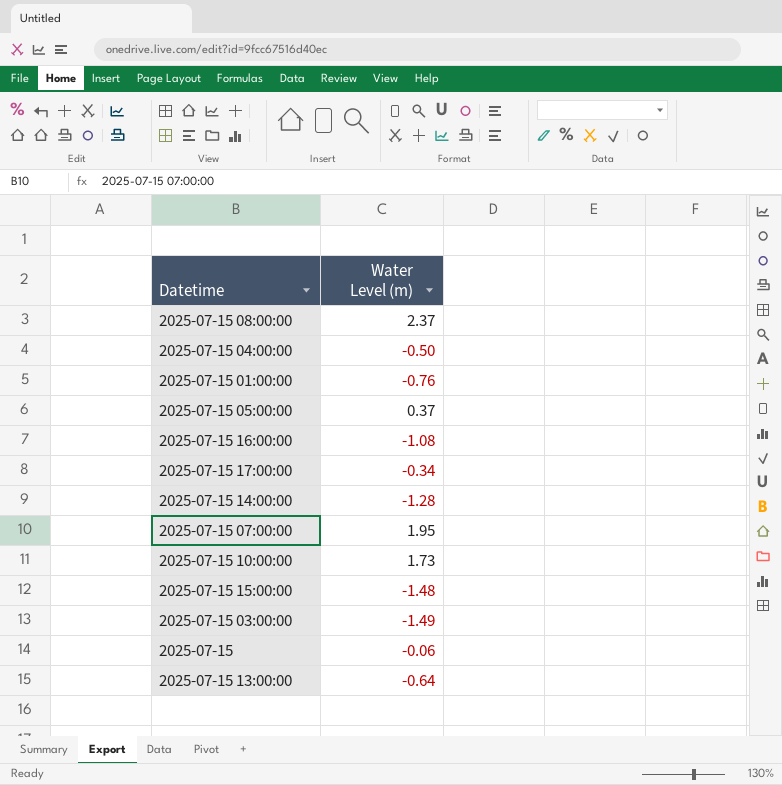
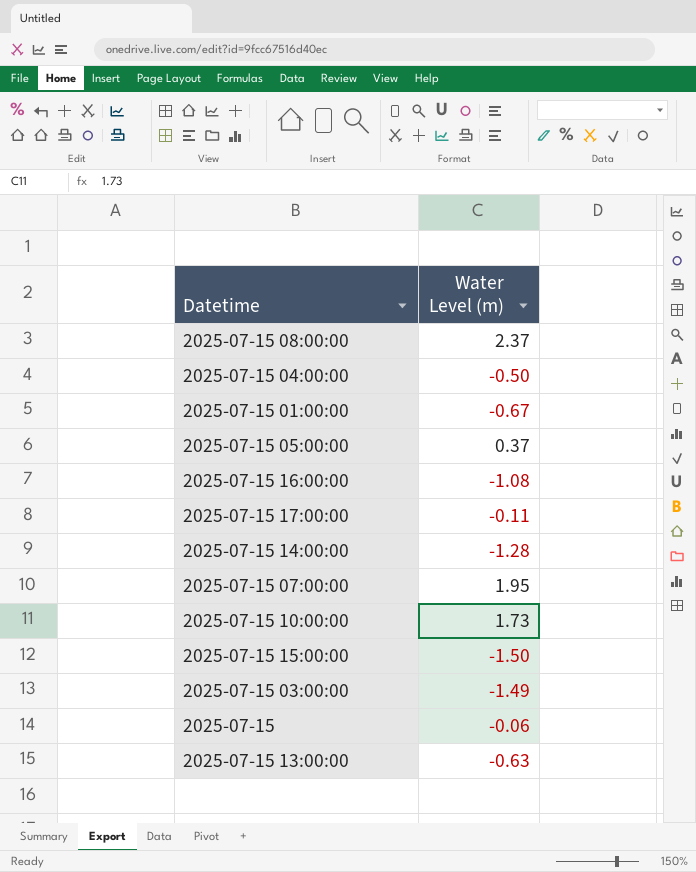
2025-07-15 01:00:00 | Water Level (m): -0.76 -> -0.67
2025-07-15 17:00:00 | Water Level (m): -0.34 -> -0.11
2025-07-15 15:00:00 | Water Level (m): -1.48 -> -1.50
2025-07-15 13:00:00 | Water Level (m): -0.64 -> -0.63

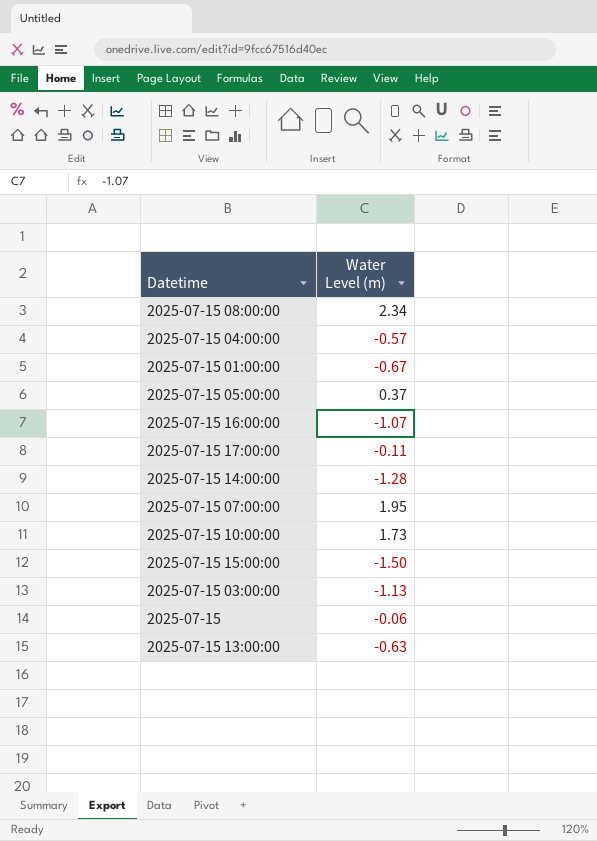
2025-07-15 08:00:00 | Water Level (m): 2.37 -> 2.34
2025-07-15 04:00:00 | Water Level (m): -0.50 -> -0.57
2025-07-15 16:00:00 | Water Level (m): -1.08 -> -1.07
2025-07-15 03:00:00 | Water Level (m): -1.49 -> -1.13

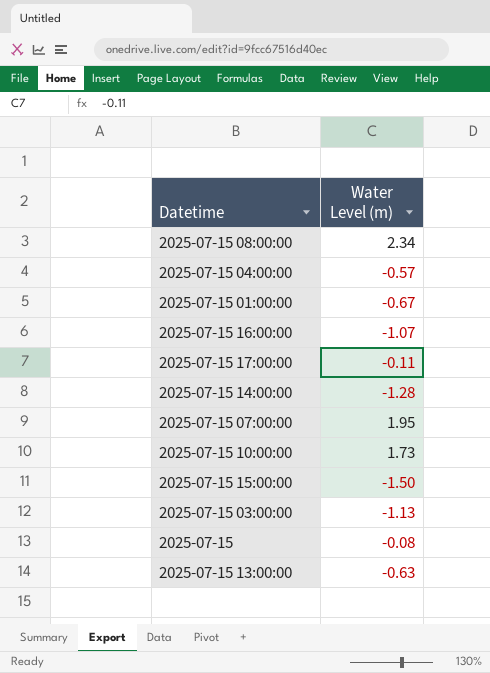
row 2025-07-15 05:00:00: 0.37 -> none
2025-07-15 | Water Level (m): -0.06 -> -0.08

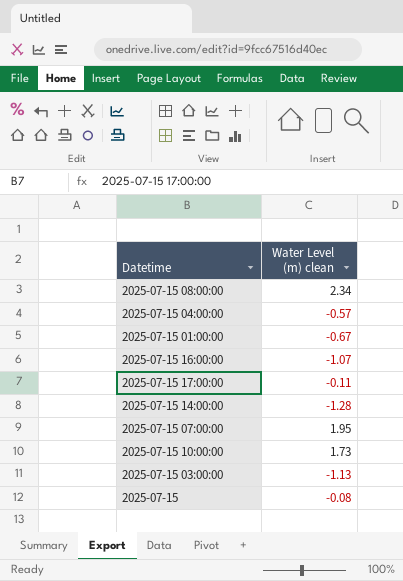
column name: Water Level (m) -> Water Level (m) clean
row 2025-07-15 15:00:00: -1.50 -> none
row 2025-07-15 13:00:00: -0.63 -> none

